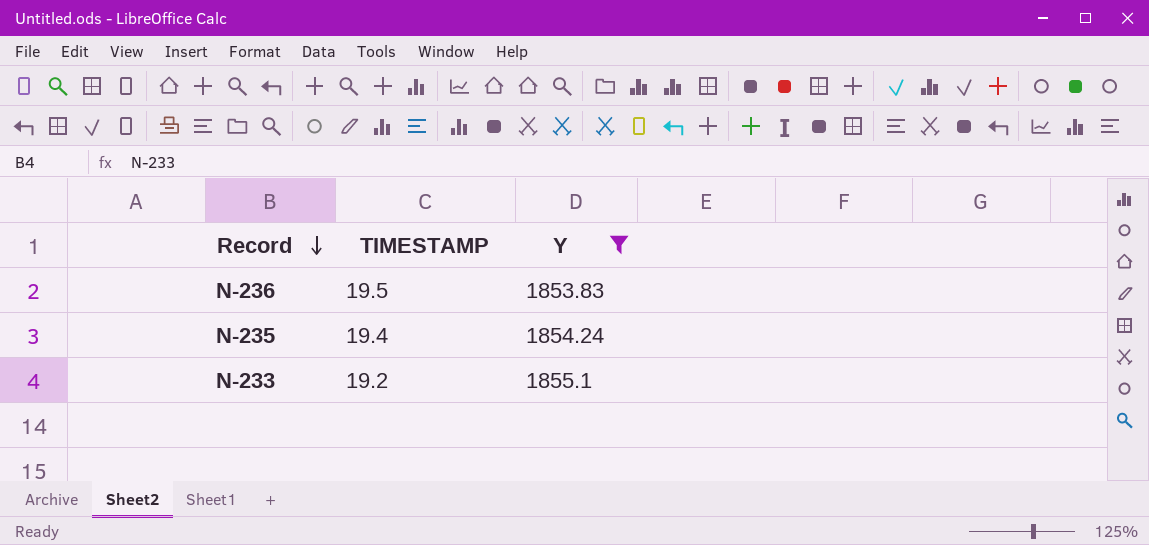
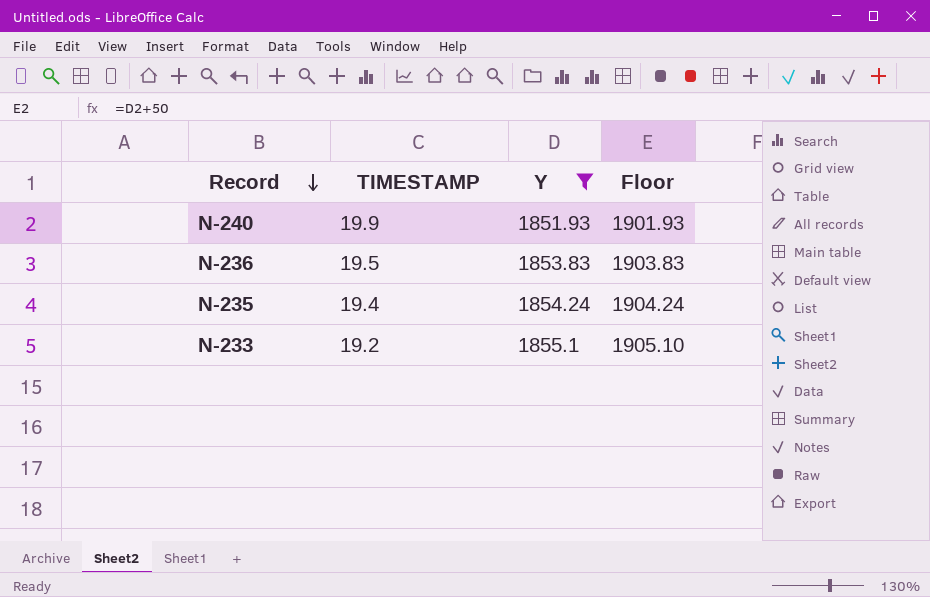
column Floor | formula: none -> [Y] + 50
row N-240: none -> 19.9 | 1851.93 | 1901.93

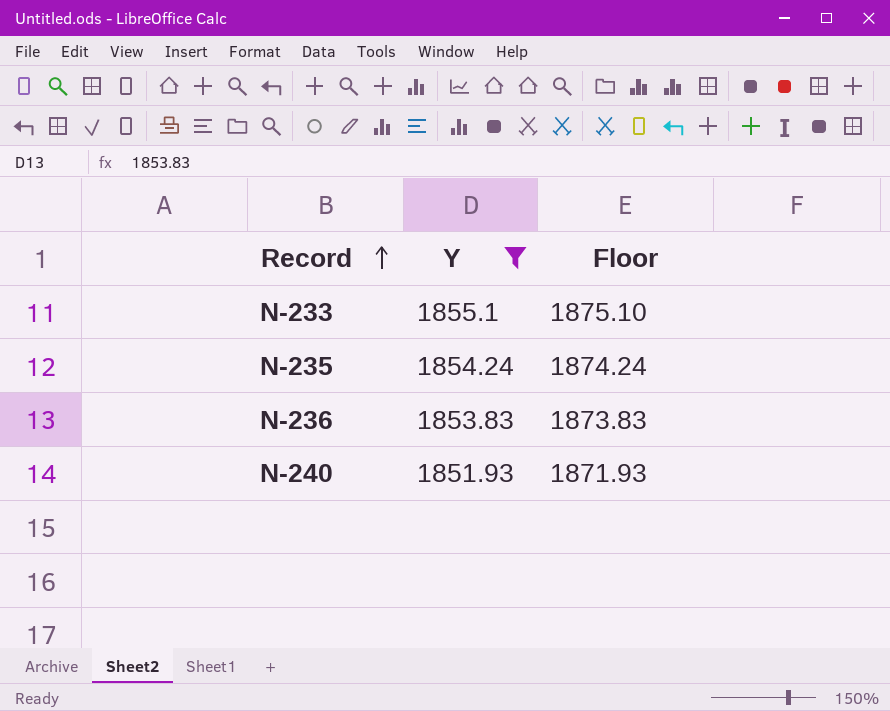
row order: Record descending -> Record ascending
column TIMESTAMP | position: 2 -> none
column Floor | formula: [Y] + 50 -> [Y] + 20

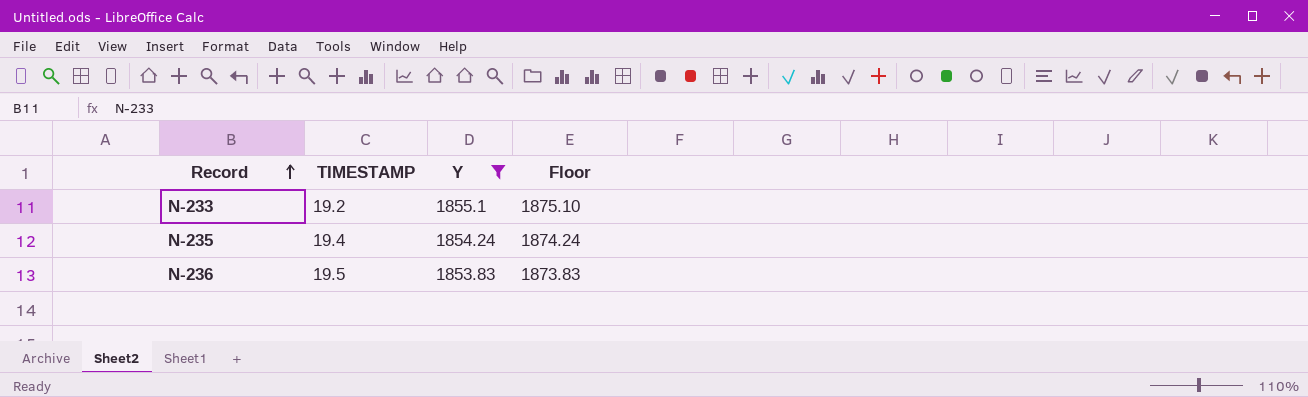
column TIMESTAMP | position: none -> 2
row N-240: 1851.93 | 1871.93 -> none

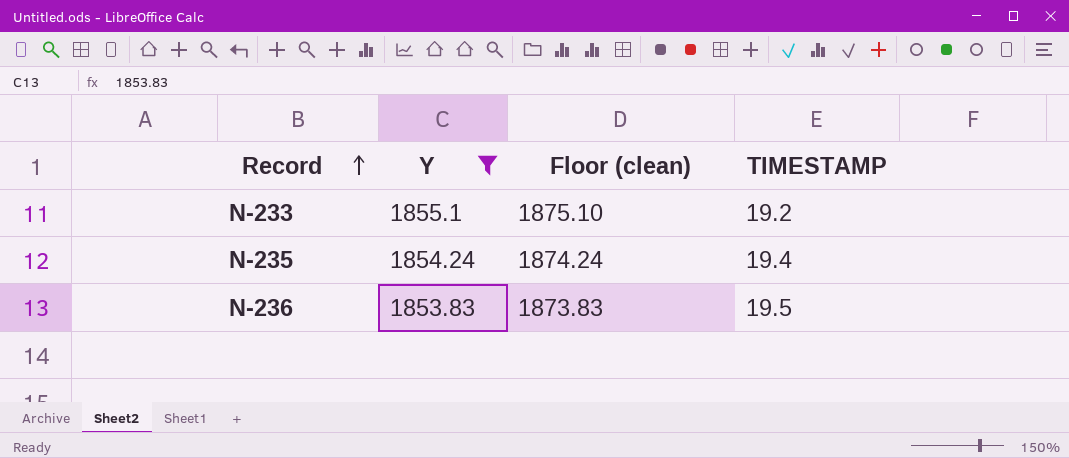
column name: Floor -> Floor (clean)
column TIMESTAMP | position: 2 -> 4

